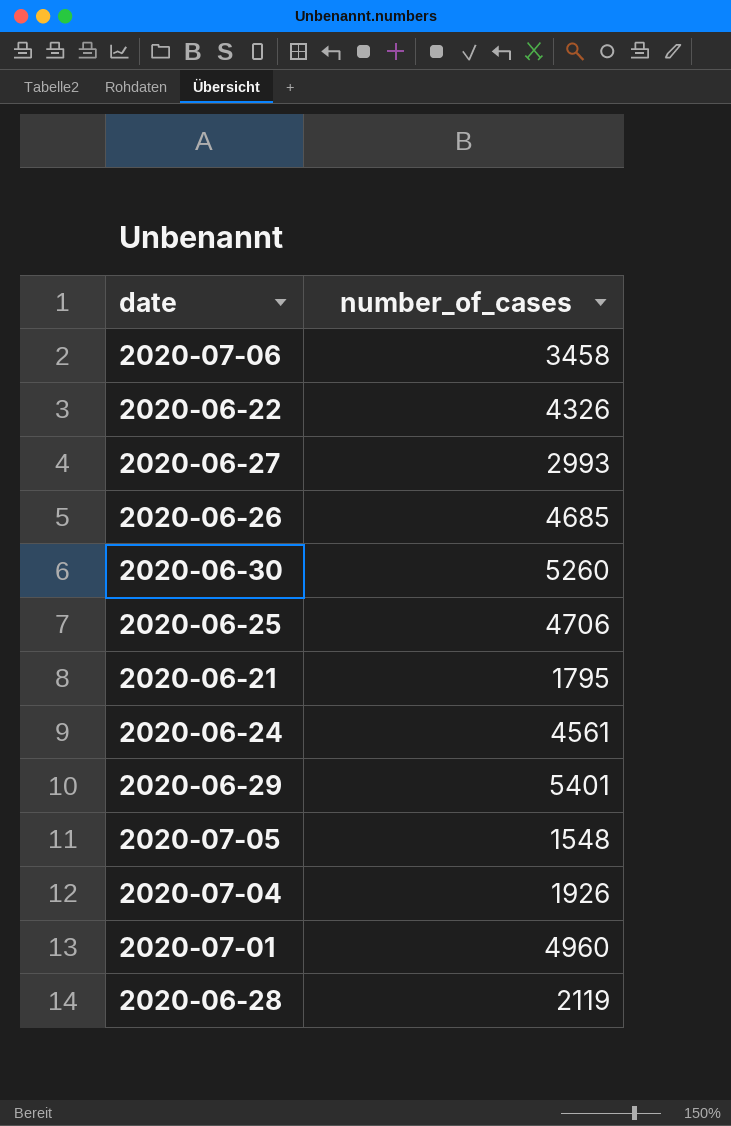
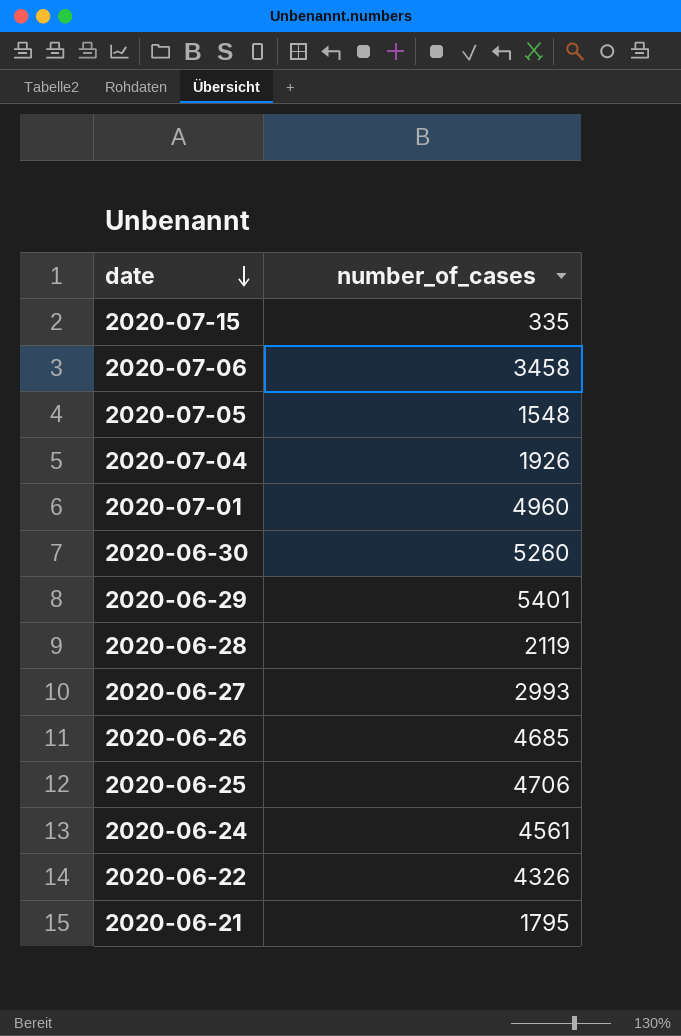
row order: none -> date descending
row 2020-07-15: none -> 335

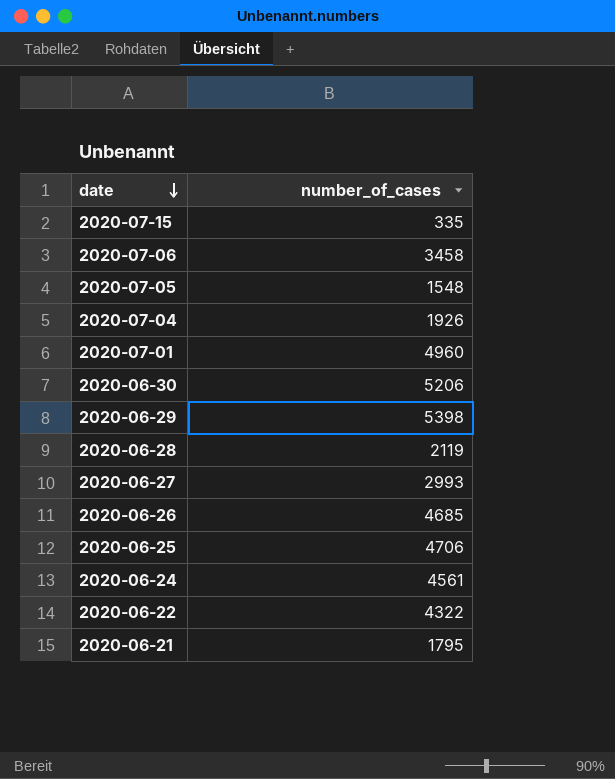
2020-06-30 | number_of_cases: 5260 -> 5206
2020-06-29 | number_of_cases: 5401 -> 5398
2020-06-22 | number_of_cases: 4326 -> 4322

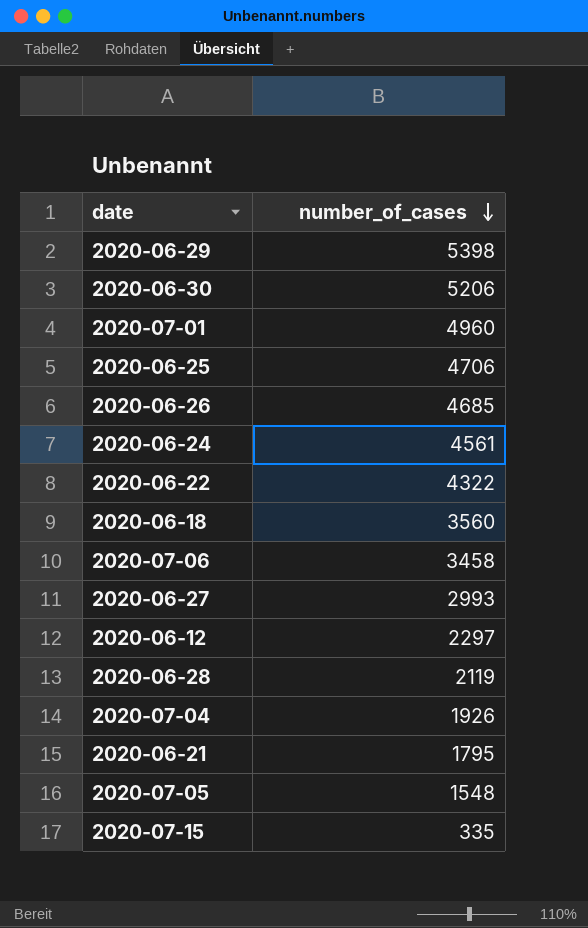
row order: date descending -> number_of_cases descending
row 2020-06-18: none -> 3560
row 2020-06-12: none -> 2297

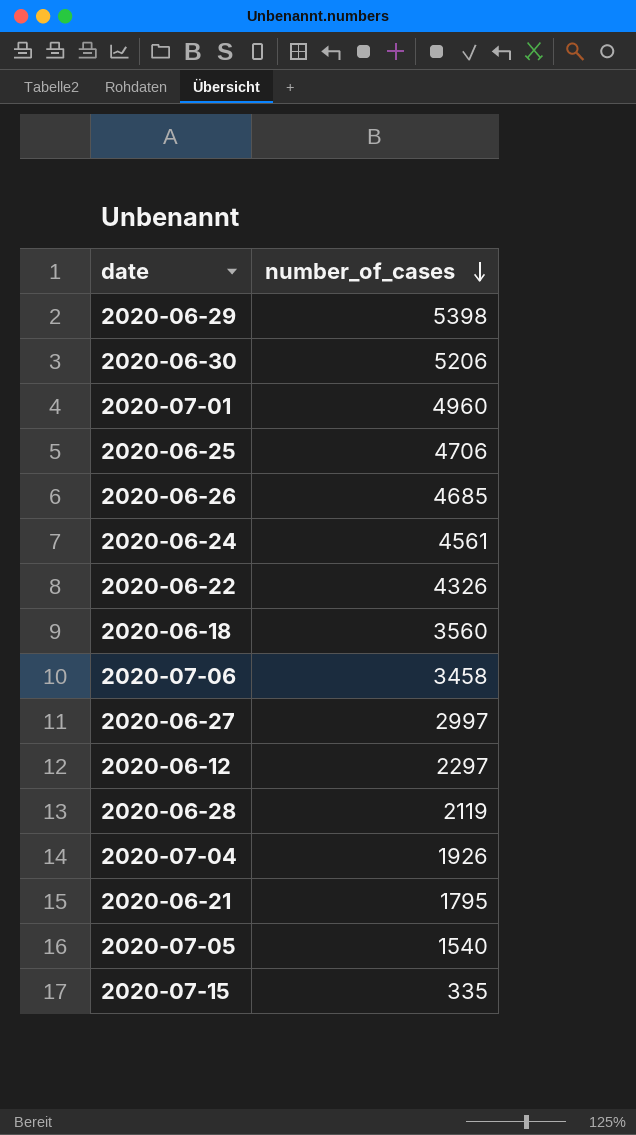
2020-06-22 | number_of_cases: 4322 -> 4326
2020-06-27 | number_of_cases: 2993 -> 2997
2020-07-05 | number_of_cases: 1548 -> 1540

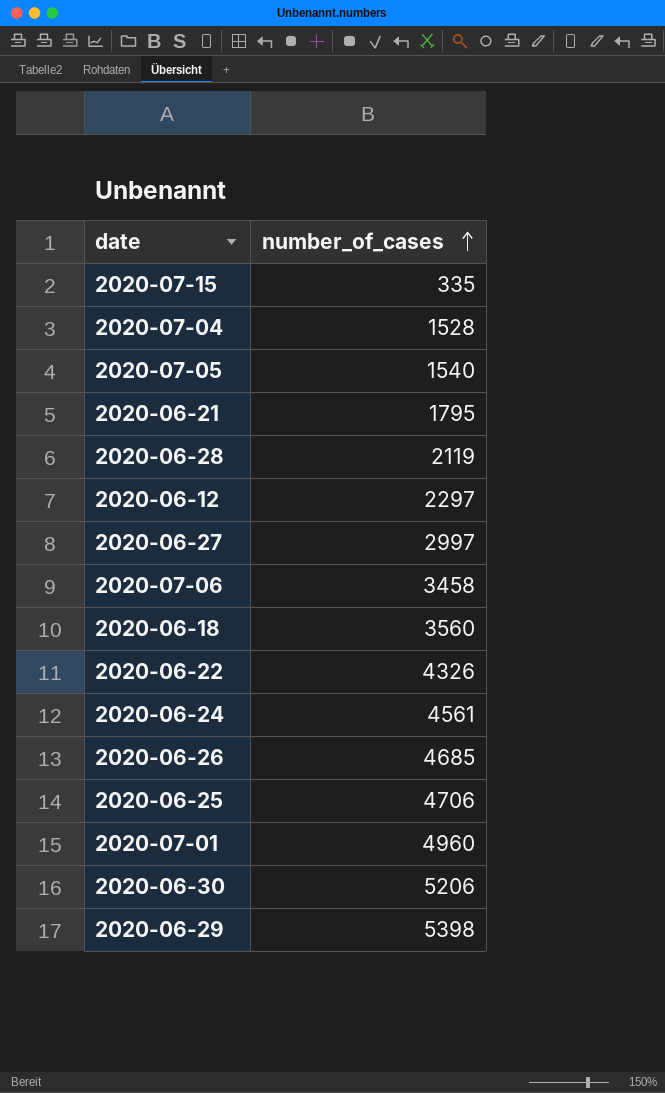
row order: number_of_cases descending -> number_of_cases ascending
2020-07-04 | number_of_cases: 1926 -> 1528

